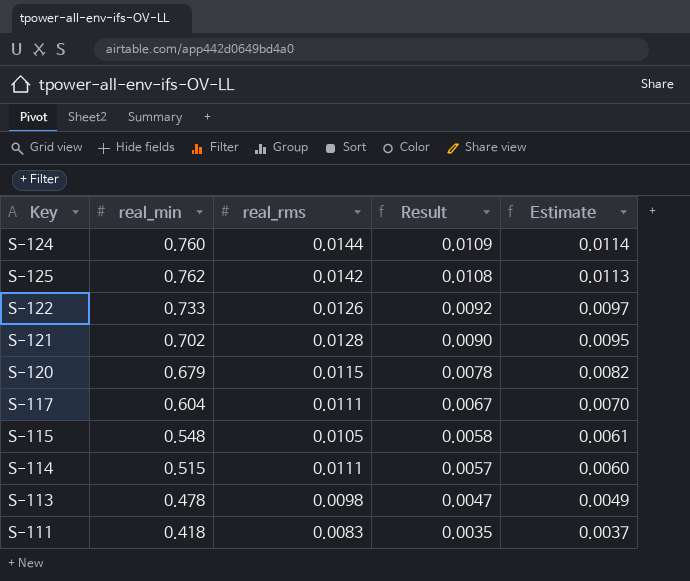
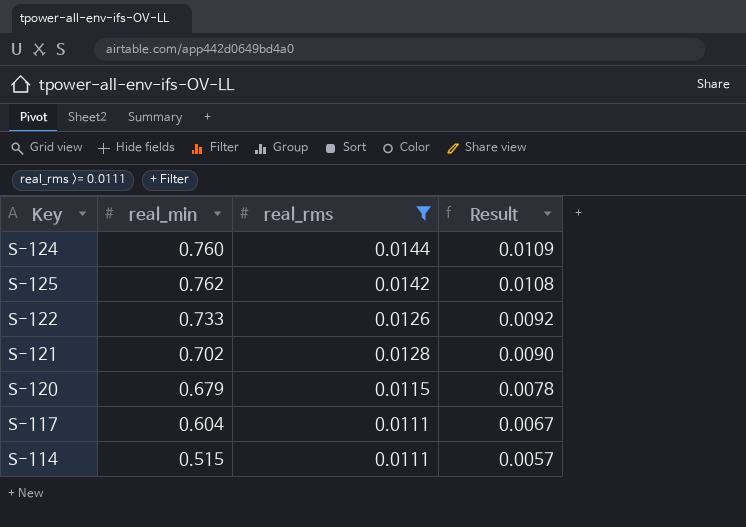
filter: none -> real_rms >= 0.0111
column Estimate | formula: [Result] * 1.05 -> none

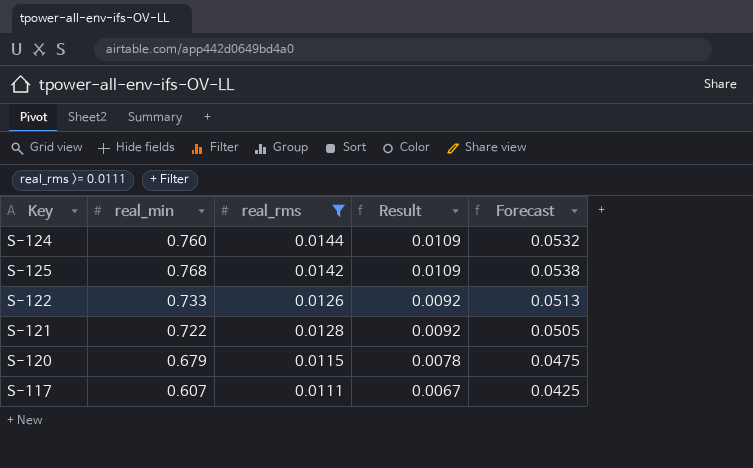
column Forecast | formula: none -> [real_min] * 0.07
row S-114: 0.515 | 0.0111 | 0.0057 -> none
S-125 | real_min: 0.762 -> 0.768
S-125 | Result: 0.0108 -> 0.0109
S-121 | real_min: 0.702 -> 0.722
S-121 | Result: 0.0090 -> 0.0092
S-117 | real_min: 0.604 -> 0.607

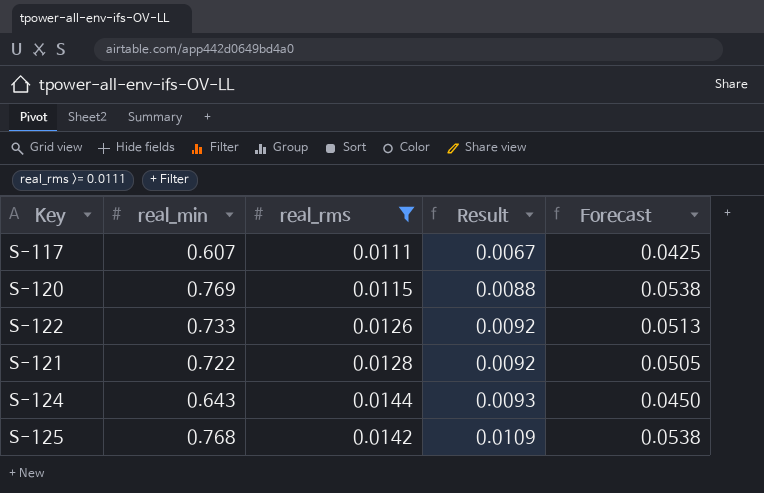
row order: Result descending -> Result ascending
S-120 | real_min: 0.679 -> 0.769
S-120 | Result: 0.0078 -> 0.0088
S-120 | Forecast: 0.0475 -> 0.0538
S-124 | real_min: 0.760 -> 0.643
S-124 | Result: 0.0109 -> 0.0093
S-124 | Forecast: 0.0532 -> 0.0450

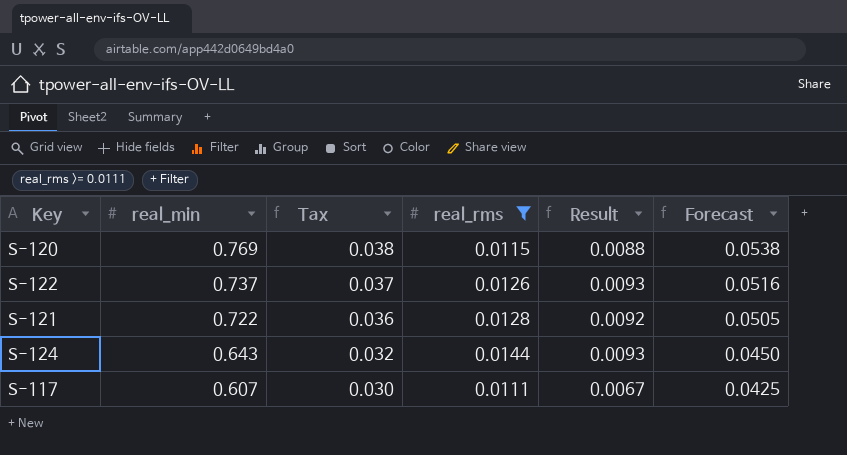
row order: Result ascending -> real_min descending
column Tax | formula: none -> [real_min] * 0.05
row S-125: 0.768 | 0.0142 | 0.0109 | 0.0538 -> none
S-122 | real_min: 0.733 -> 0.737
S-122 | Result: 0.0092 -> 0.0093
S-122 | Forecast: 0.0513 -> 0.0516

